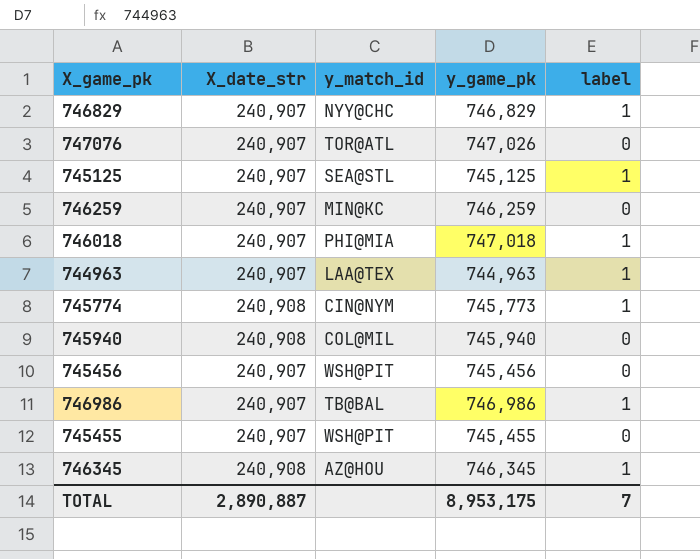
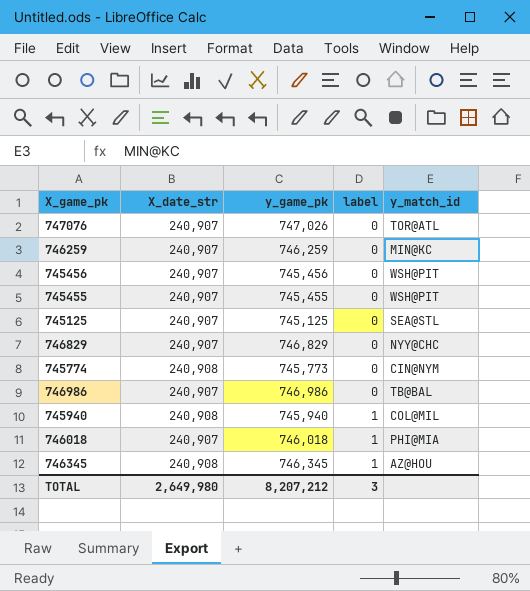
row order: none -> label ascending
column y_match_id | position: 3 -> 5
row 744963: 240,907 | LAA@TEX | 744,963 | 1 -> none
745125 | label: 1 -> 0
746829 | label: 1 -> 0
745774 | label: 1 -> 0
746986 | label: 1 -> 0
745940 | label: 0 -> 1
746018 | y_game_pk: 747,018 -> 746,018
TOTAL | X_date_str: 2,890,887 -> 2,649,980
TOTAL | y_game_pk: 8,953,175 -> 8,207,212
TOTAL | label: 7 -> 3

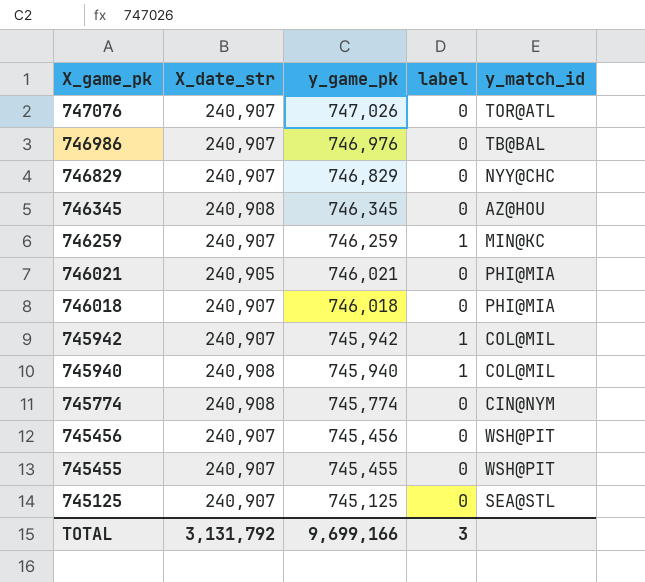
row order: label ascending -> X_game_pk descending
746986 | y_game_pk: 746,986 -> 746,976
746345 | label: 1 -> 0
746259 | label: 0 -> 1
row 746021: none -> 240,905 | 746,021 | 0 | PHI@MIA
746018 | label: 1 -> 0
row 745942: none -> 240,907 | 745,942 | 1 | COL@MIL
745774 | y_game_pk: 745,773 -> 745,774
TOTAL | X_date_str: 2,649,980 -> 3,131,792
TOTAL | y_game_pk: 8,207,212 -> 9,699,166

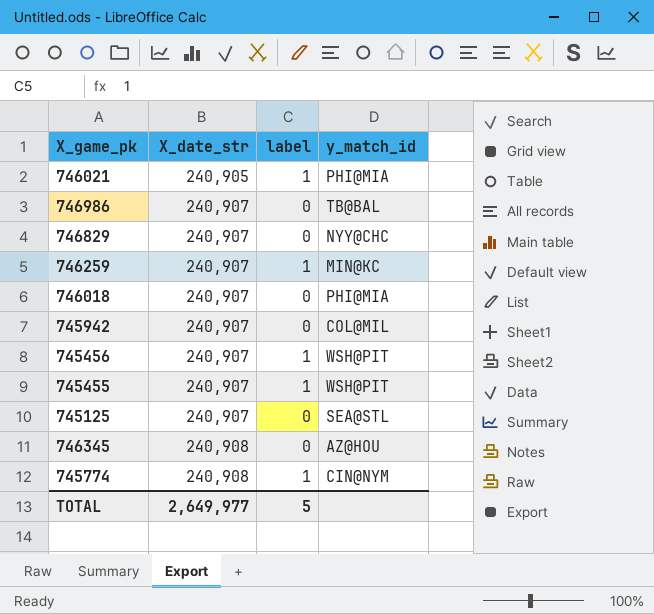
row order: X_game_pk descending -> X_date_str ascending
column y_game_pk | position: 3 -> none
row 747076: 240,907 | 747,026 | 0 | TOR@ATL -> none
row 745940: 240,908 | 745,940 | 1 | COL@MIL -> none
746021 | label: 0 -> 1
745942 | label: 1 -> 0
745456 | label: 0 -> 1
745455 | label: 0 -> 1
745774 | label: 0 -> 1
TOTAL | X_date_str: 3,131,792 -> 2,649,977
TOTAL | label: 3 -> 5

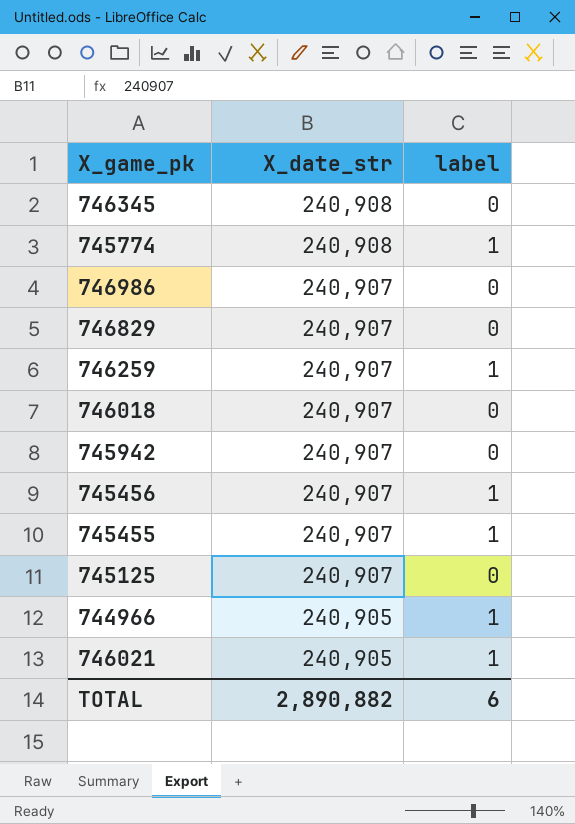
row order: X_date_str ascending -> X_date_str descending
column y_match_id | position: 4 -> none
row 744966: none -> 240,905 | 1
TOTAL | X_date_str: 2,649,977 -> 2,890,882
TOTAL | label: 5 -> 6

